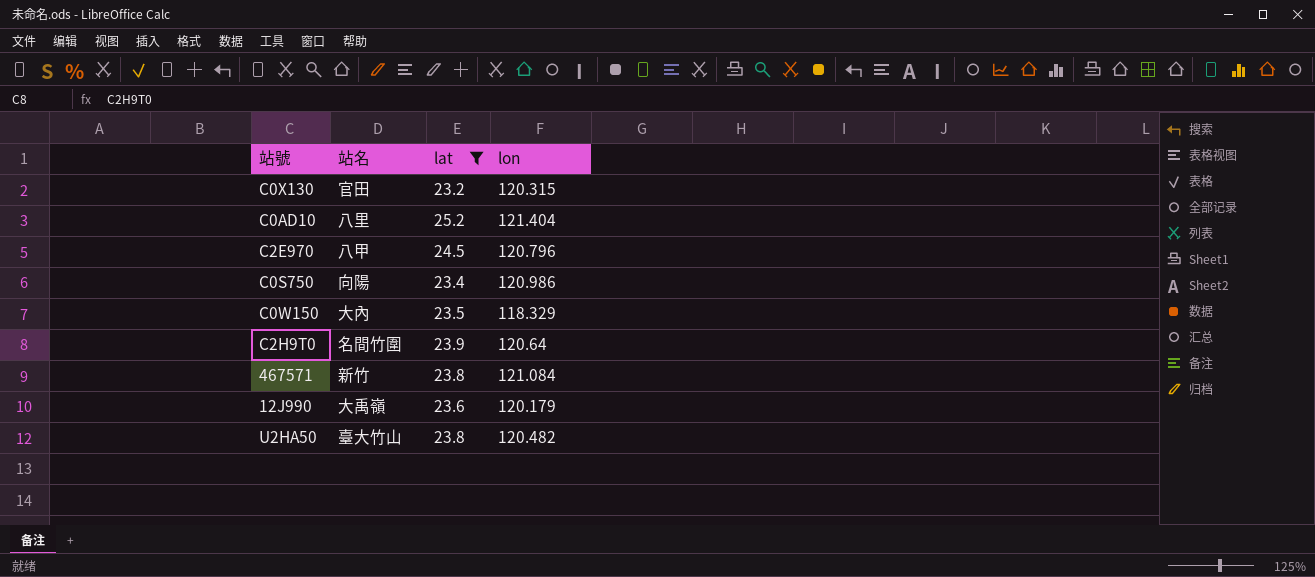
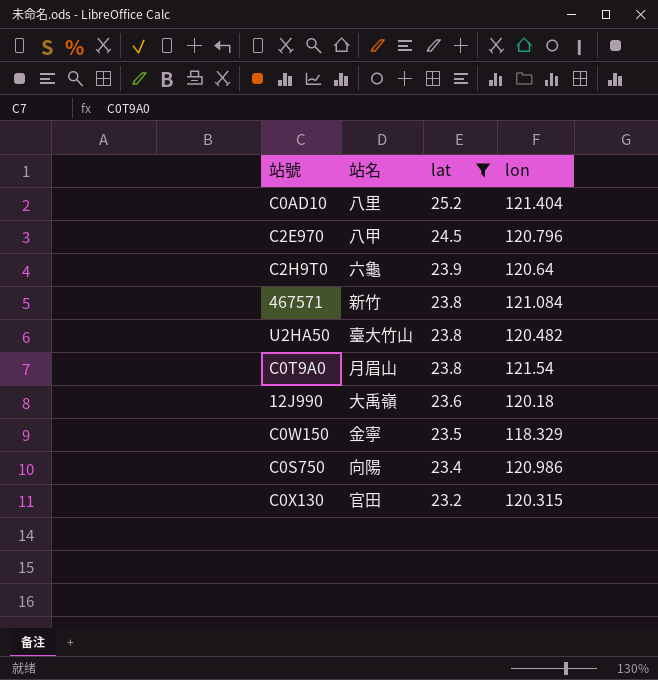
row order: none -> lat descending
C2H9T0 | 站名: 名間竹圍 -> 六龜
row C0T9A0: none -> 月眉山 | 23.8 | 121.54
12J990 | lon: 120.179 -> 120.18
C0W150 | 站名: 大內 -> 金寧

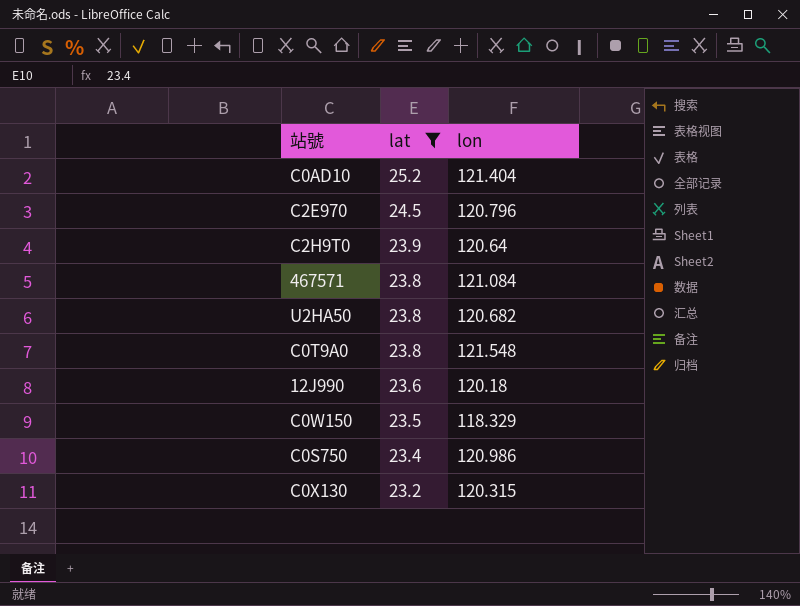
column 站名 | position: 2 -> none
U2HA50 | lon: 120.482 -> 120.682
C0T9A0 | lon: 121.54 -> 121.548

